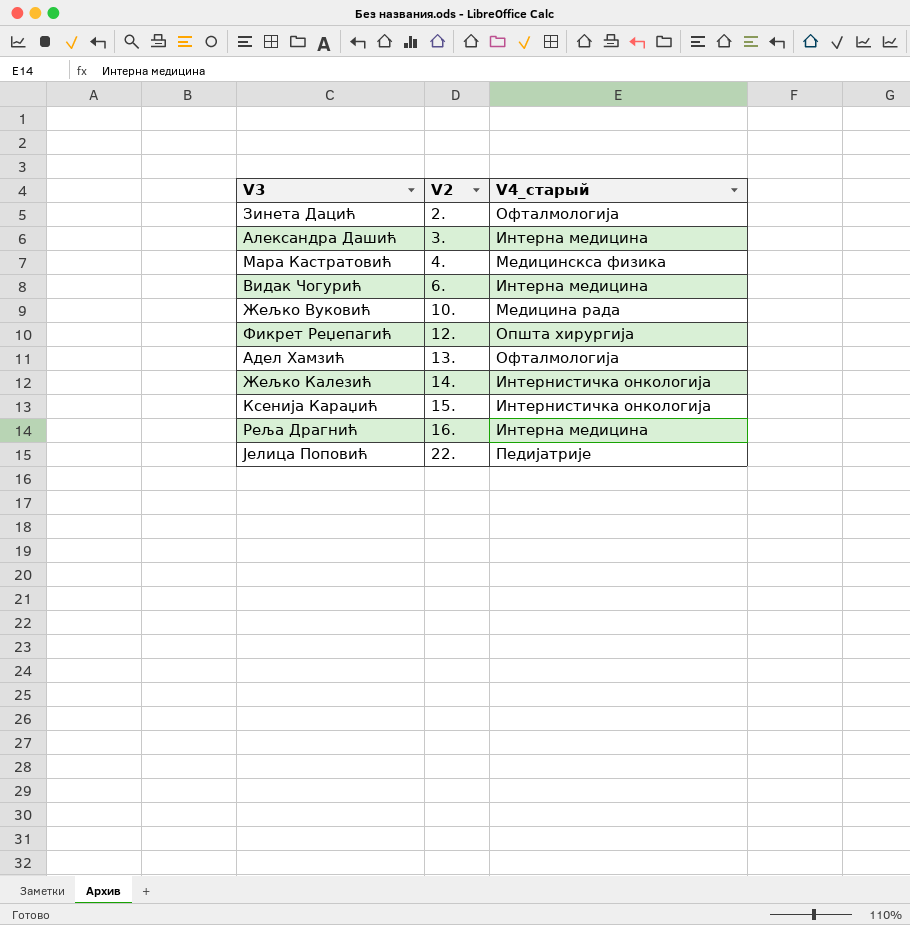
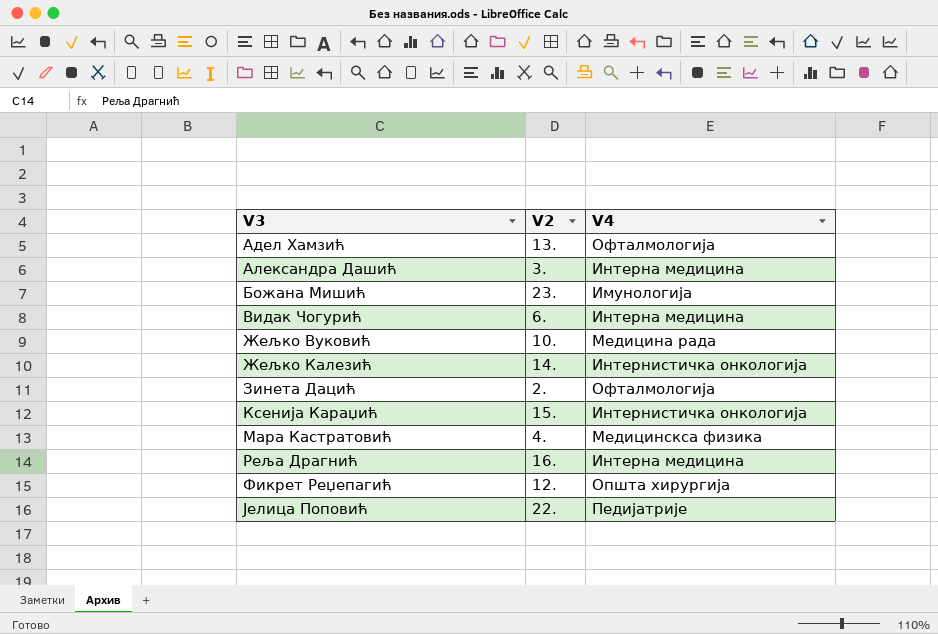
row order: V2 ascending -> V3 ascending
column name: V4_старый -> V4
row Божана Мишић: none -> 23. | Имунологија

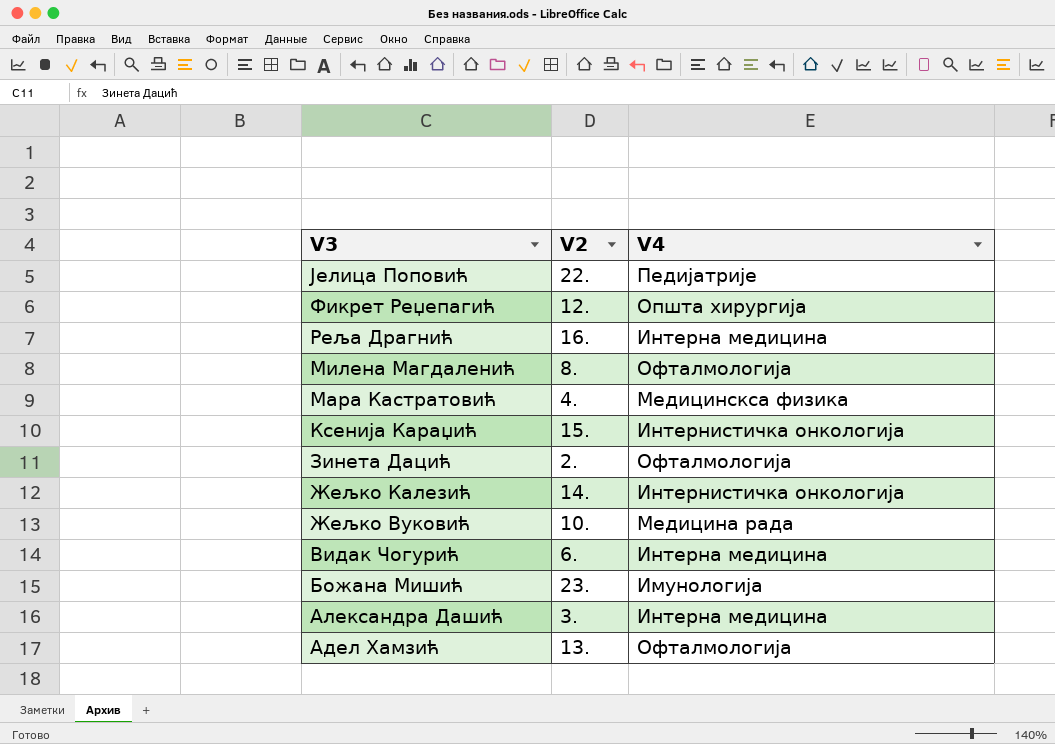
row order: V3 ascending -> V3 descending
row Милена Магдаленић: none -> 8. | Офталмологија

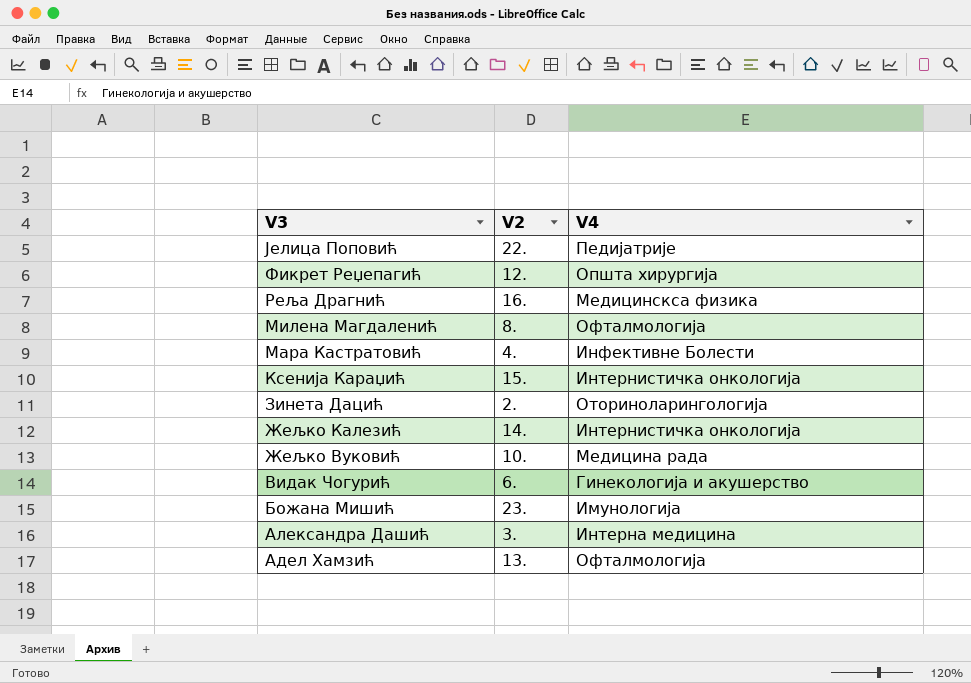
Реља Драгнић | V4: Интерна медицина -> Медицинскса физика
Мара Кастратовић | V4: Медицинскса физика -> Инфективне Болести
Зинета Дацић | V4: Офталмологија -> Оториноларингологија
Видак Чогурић | V4: Интерна медицина -> Гинекологија и акушерство

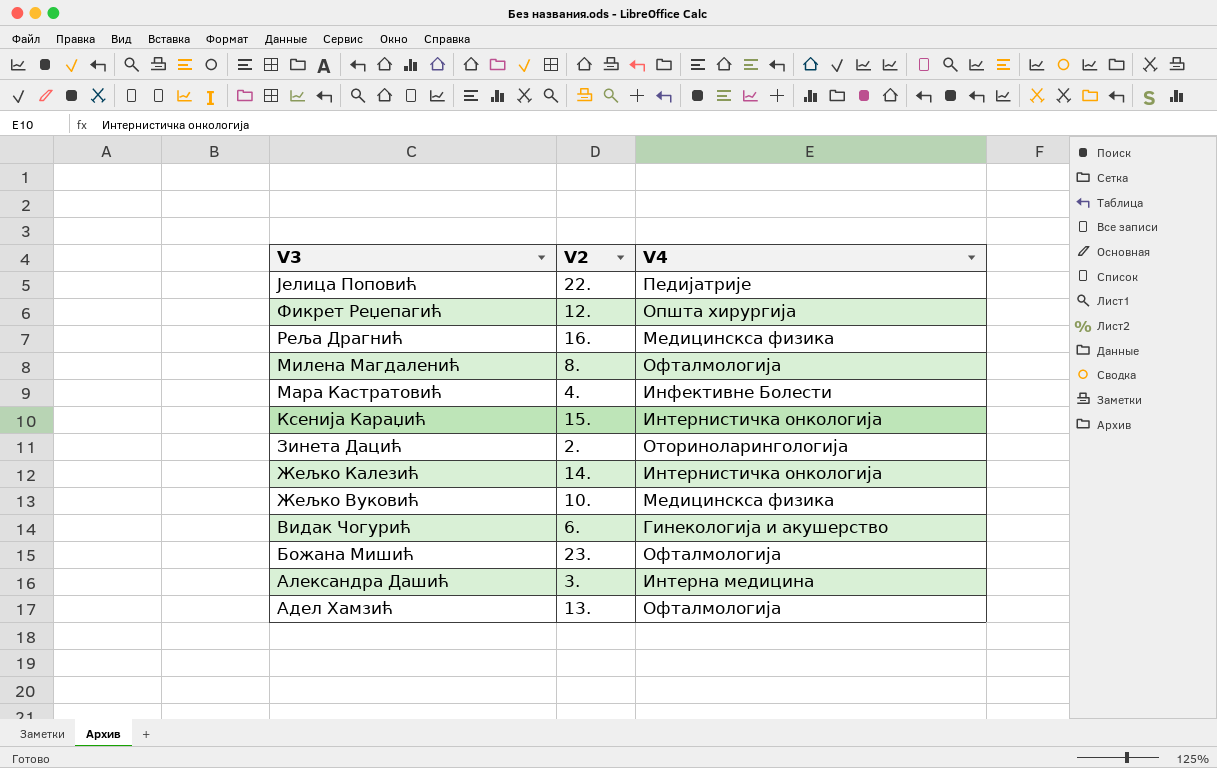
Жељко Вуковић | V4: Медицина рада -> Медицинскса физика
Божана Мишић | V4: Имунологија -> Офталмологија

